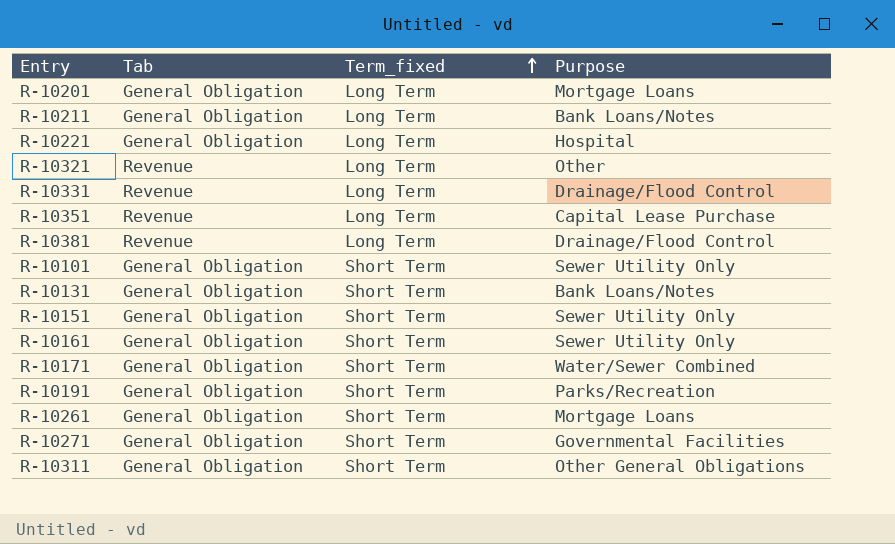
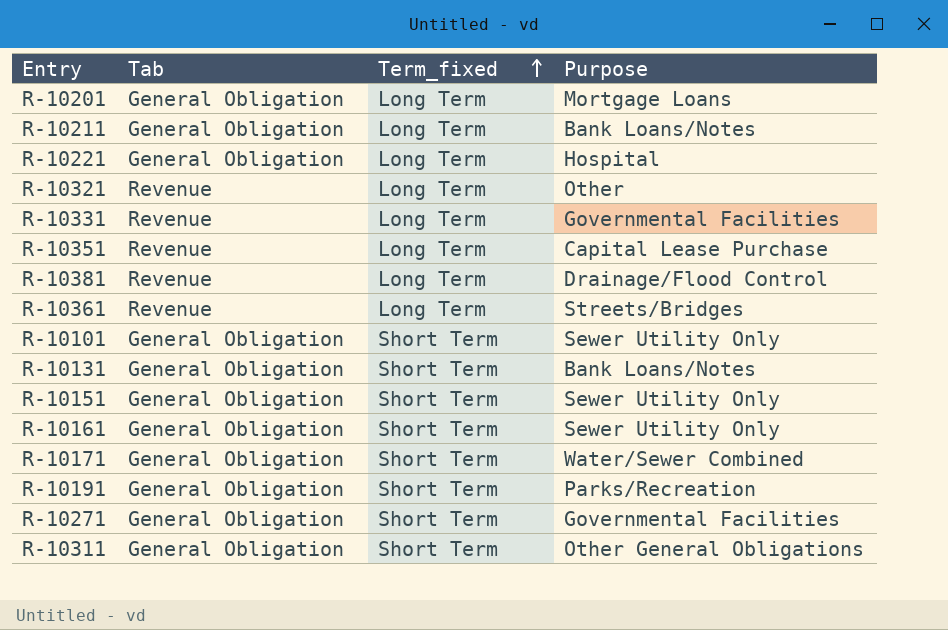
row R-10261: General Obligation | Short Term | Mortgage Loans -> none
R-10331 | Purpose: Drainage/Flood Control -> Governmental Facilities
row R-10361: none -> Revenue | Long Term | Streets/Bridges

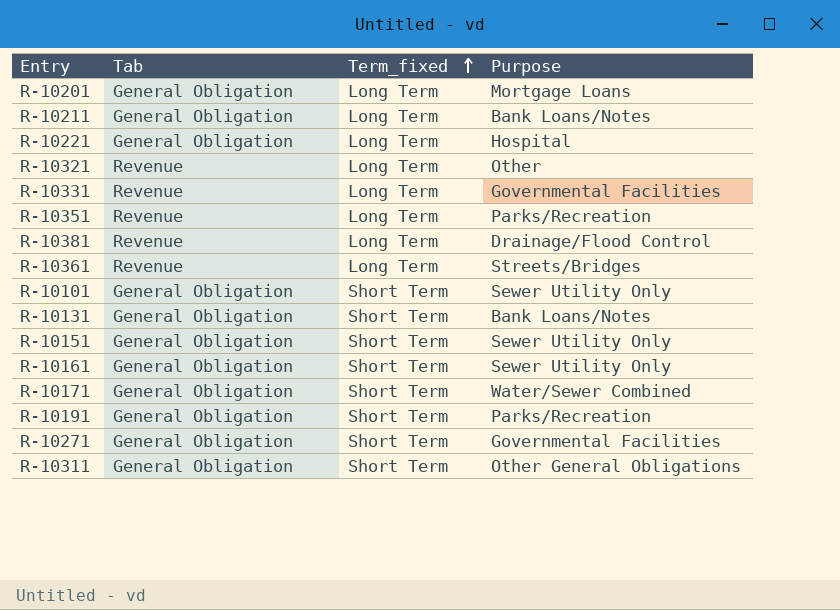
R-10351 | Purpose: Capital Lease Purchase -> Parks/Recreation

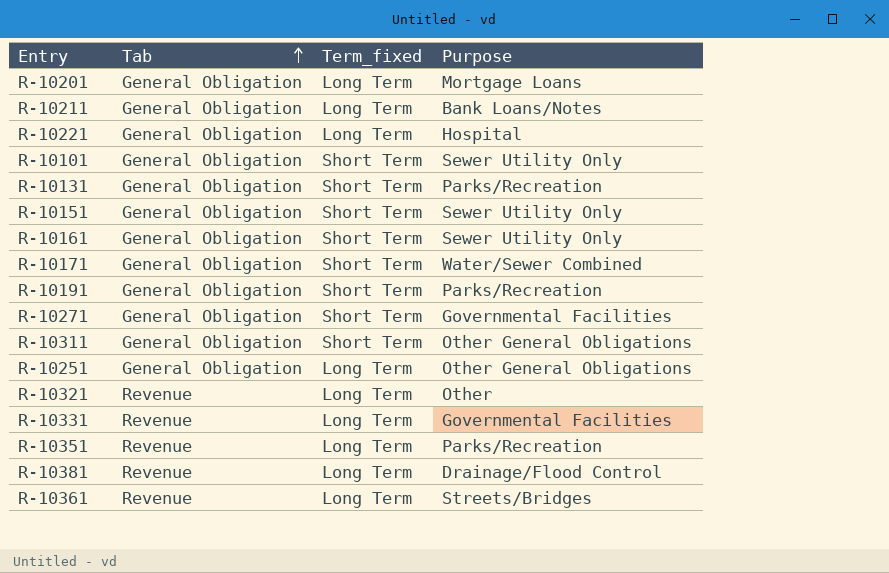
row order: Term_fixed ascending -> Tab ascending
R-10131 | Purpose: Bank Loans/Notes -> Parks/Recreation
row R-10251: none -> General Obligation | Long Term | Other General Obligations

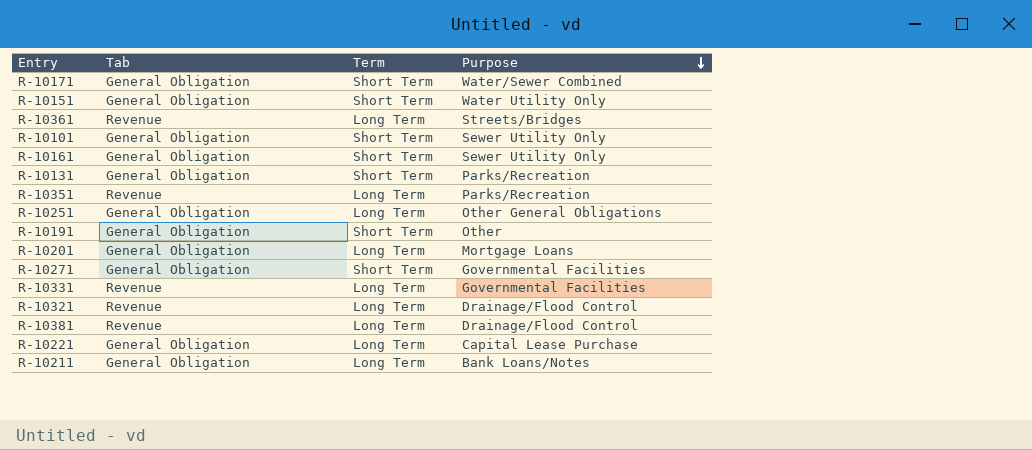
row order: Tab ascending -> Purpose descending
column name: Term_fixed -> Term
row R-10311: General Obligation | Short Term | Other General Obligations -> none
R-10151 | Purpose: Sewer Utility Only -> Water Utility Only
R-10191 | Purpose: Parks/Recreation -> Other
R-10321 | Purpose: Other -> Drainage/Flood Control
R-10221 | Purpose: Hospital -> Capital Lease Purchase

